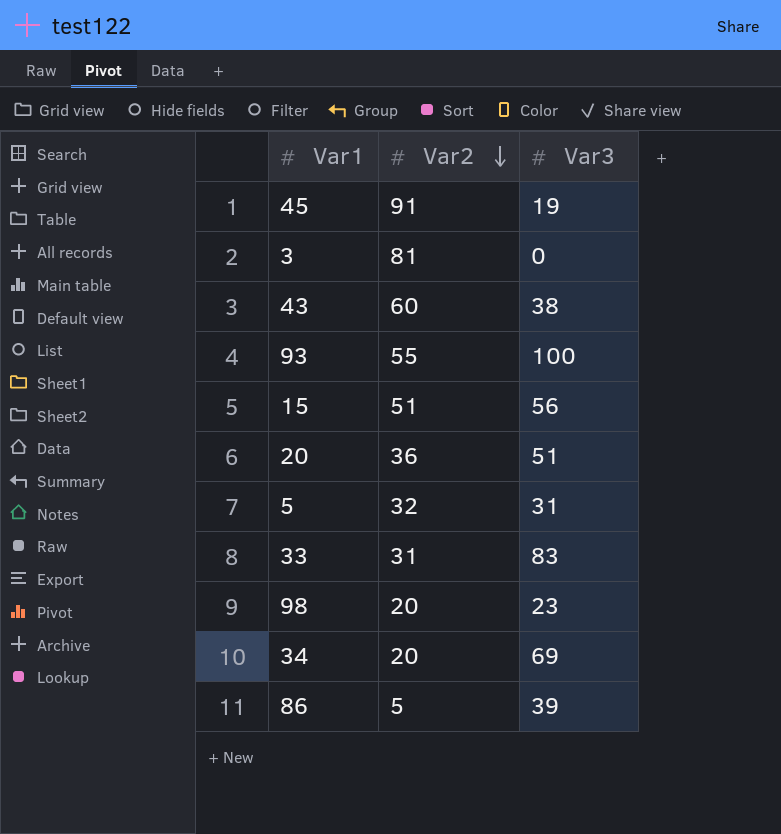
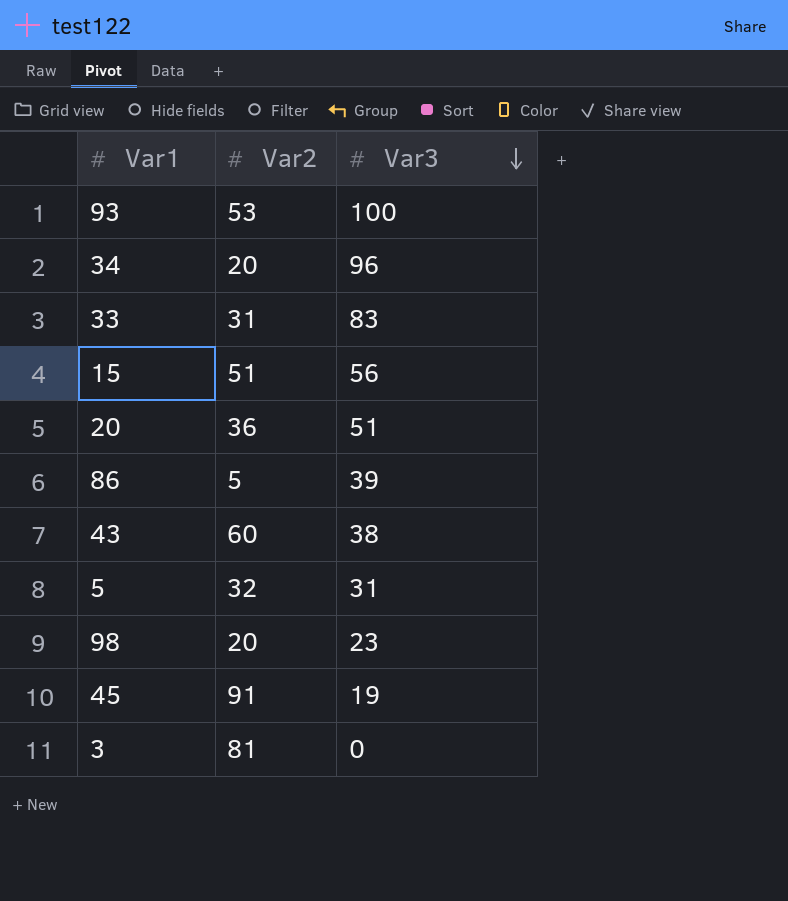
row order: Var2 descending -> Var3 descending
93 | Var2: 55 -> 53
34 | Var3: 69 -> 96

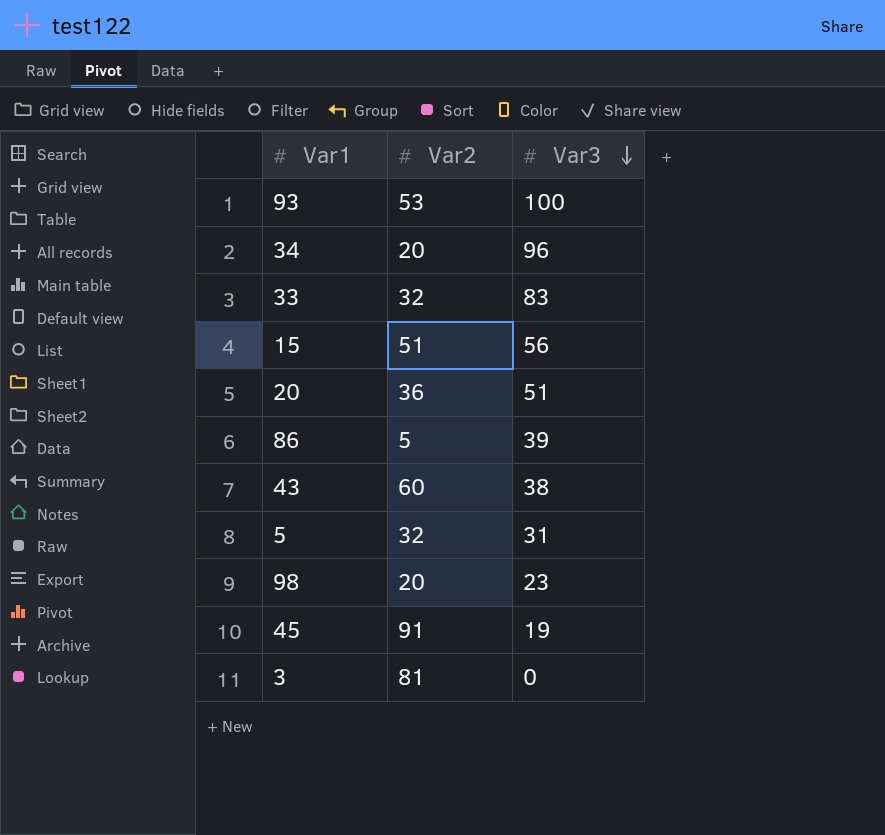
33 | Var2: 31 -> 32

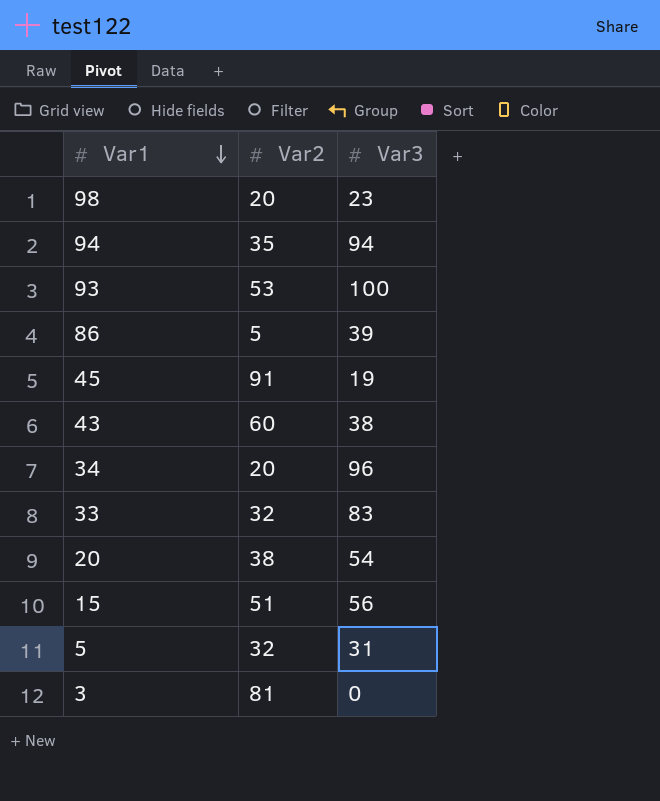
row order: Var3 descending -> Var1 descending
row 94: none -> 35 | 94
20 | Var2: 36 -> 38
20 | Var3: 51 -> 54

